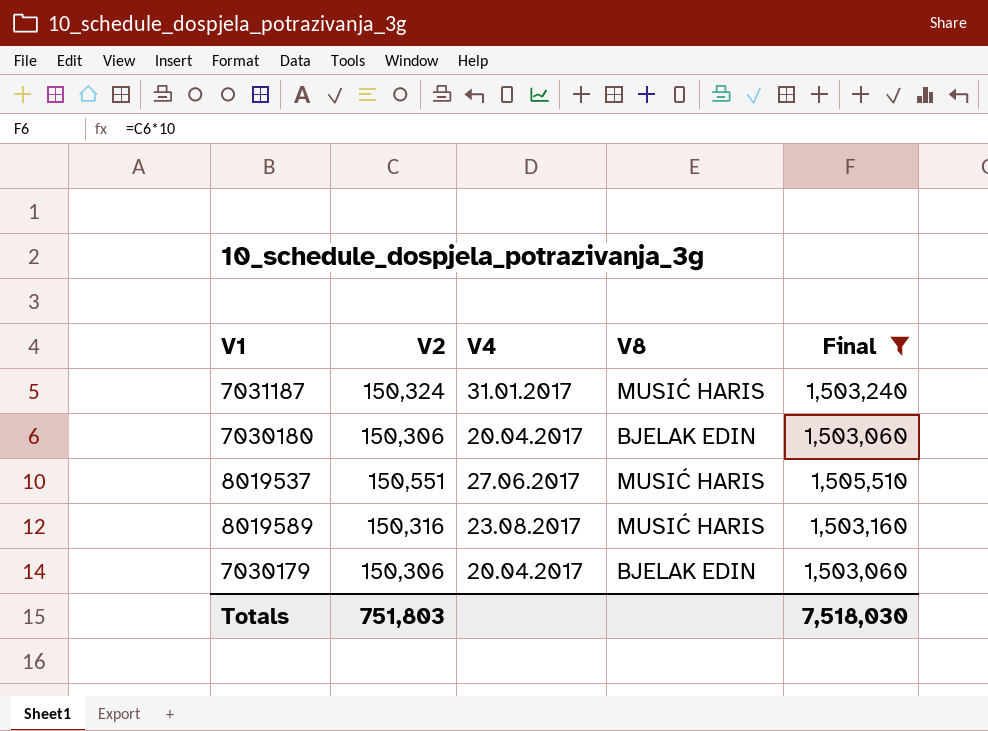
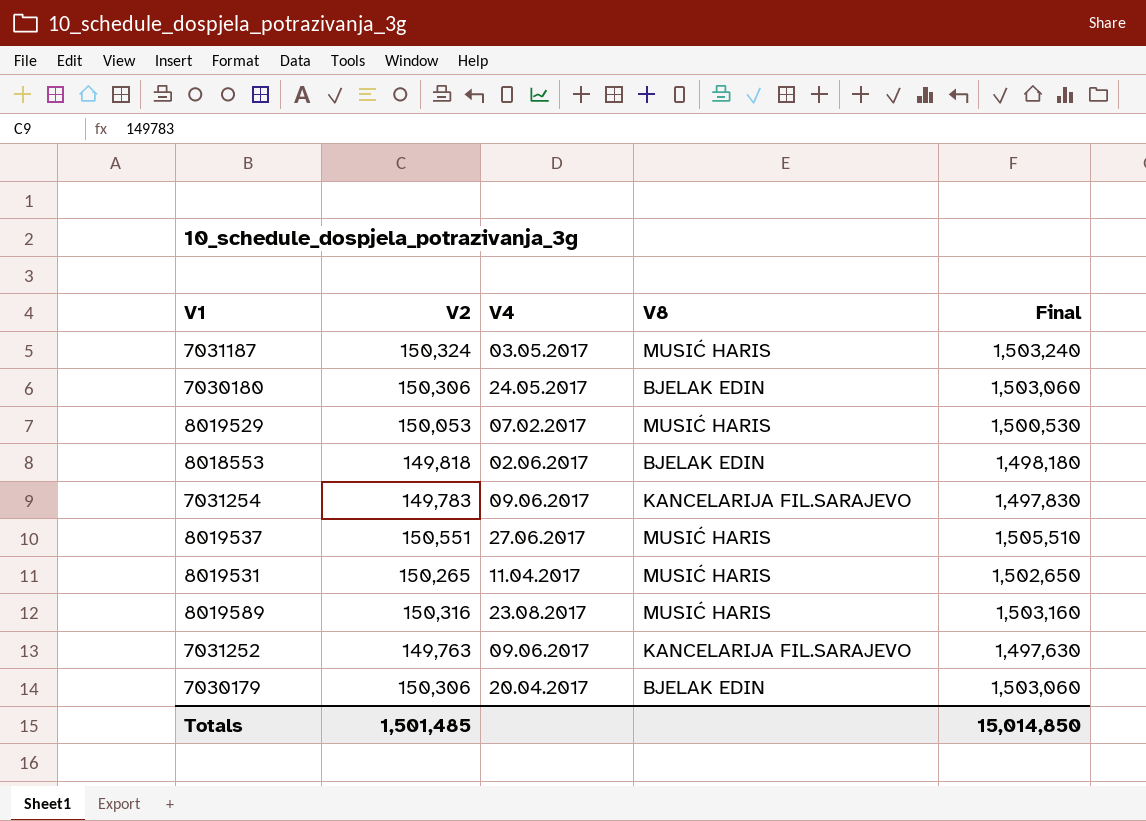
filter: Final >= 1,503,060 -> none
7031187 | V4: 31.01.2017 -> 03.05.2017
7030180 | V4: 20.04.2017 -> 24.05.2017
Totals | V2: 751,803 -> 1,501,485
Totals | Final: 7,518,030 -> 15,014,850

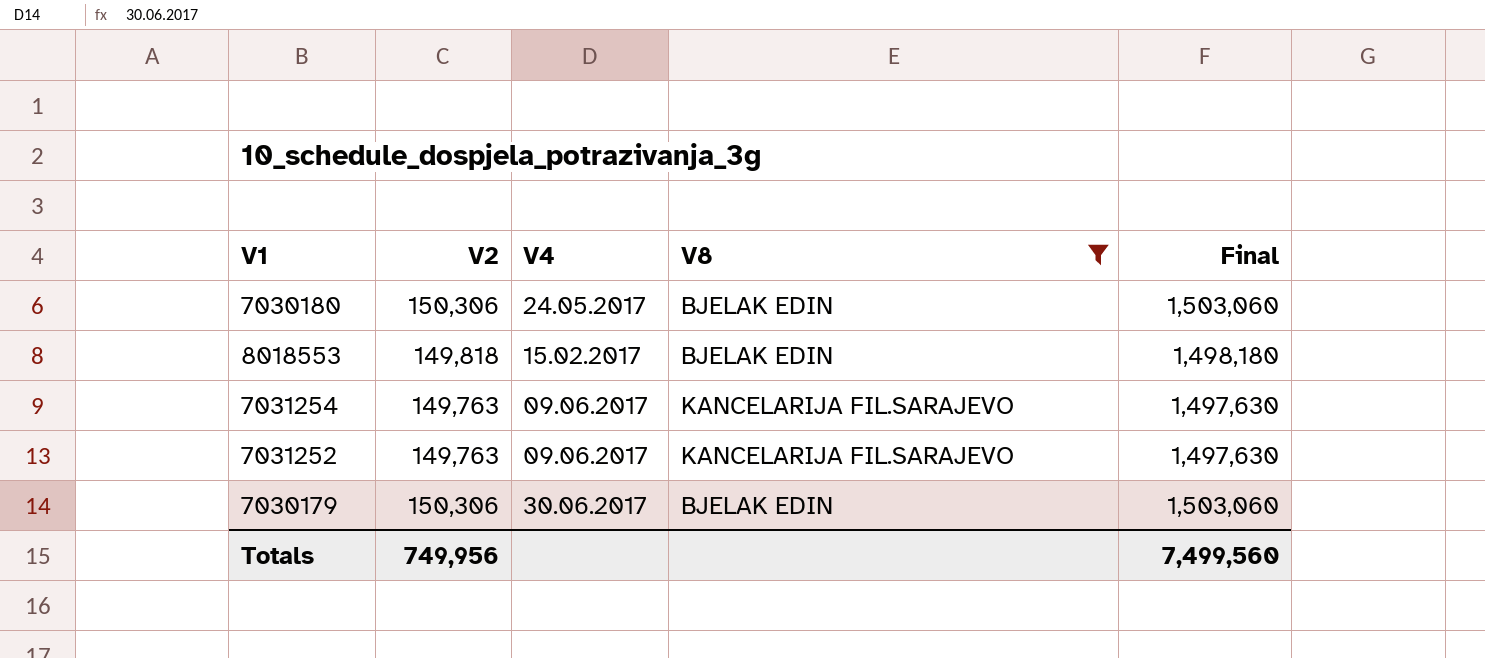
filter: none -> V8 != MUSIĆ HARIS
8018553 | V4: 02.06.2017 -> 15.02.2017
7031254 | V2: 149,783 -> 149,763
7031254 | Final: 1,497,830 -> 1,497,630
7030179 | V4: 20.04.2017 -> 30.06.2017
Totals | V2: 1,501,485 -> 749,956
Totals | Final: 15,014,850 -> 7,499,560

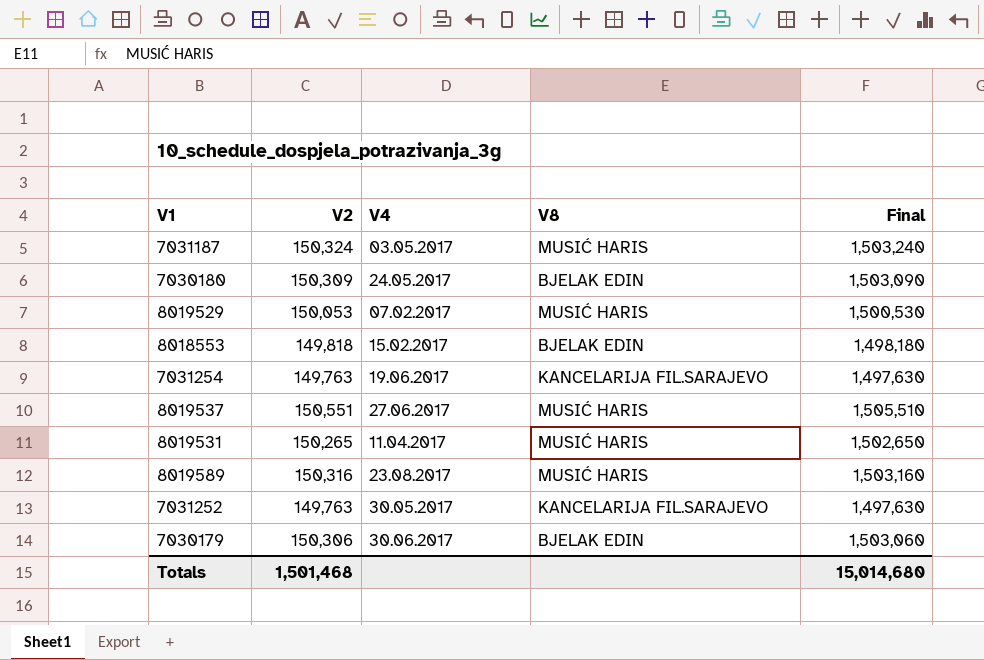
filter: V8 != MUSIĆ HARIS -> none
7030180 | V2: 150,306 -> 150,309
7030180 | Final: 1,503,060 -> 1,503,090
7031254 | V4: 09.06.2017 -> 19.06.2017
7031252 | V4: 09.06.2017 -> 30.05.2017
Totals | V2: 749,956 -> 1,501,468
Totals | Final: 7,499,560 -> 15,014,680

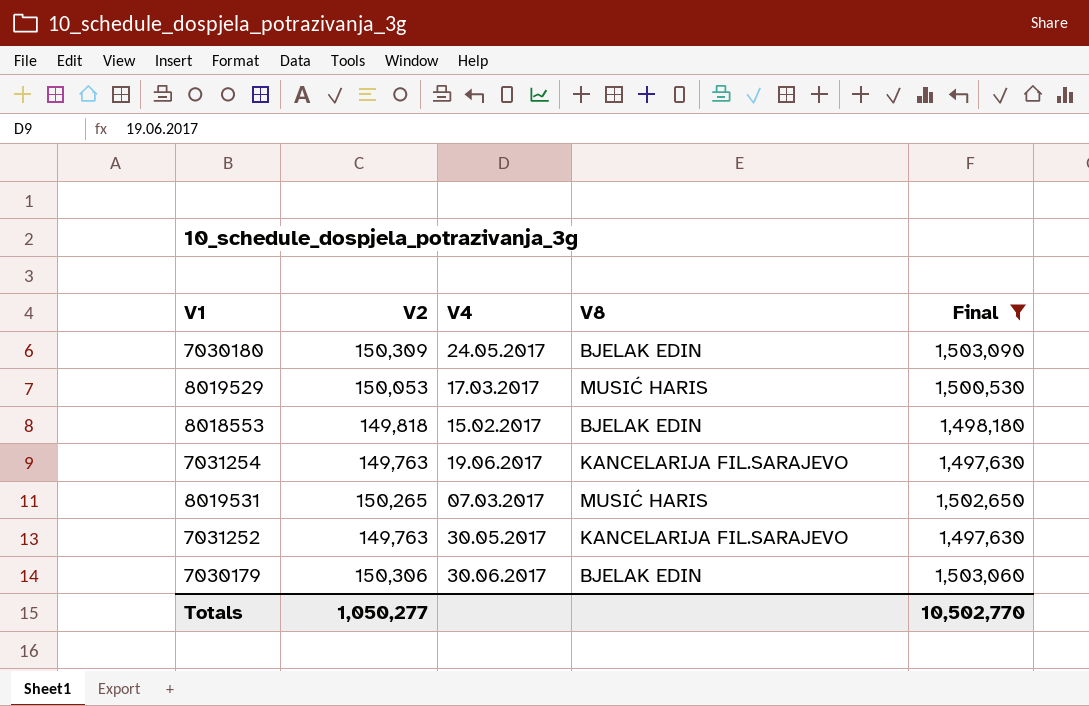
filter: none -> Final <= 1,503,090
8019529 | V4: 07.02.2017 -> 17.03.2017
8019531 | V4: 11.04.2017 -> 07.03.2017
Totals | V2: 1,501,468 -> 1,050,277
Totals | Final: 15,014,680 -> 10,502,770

